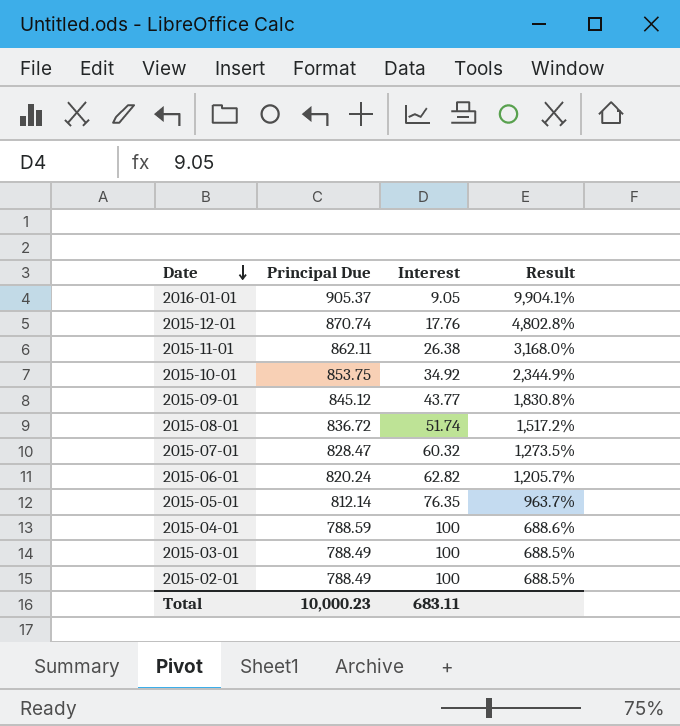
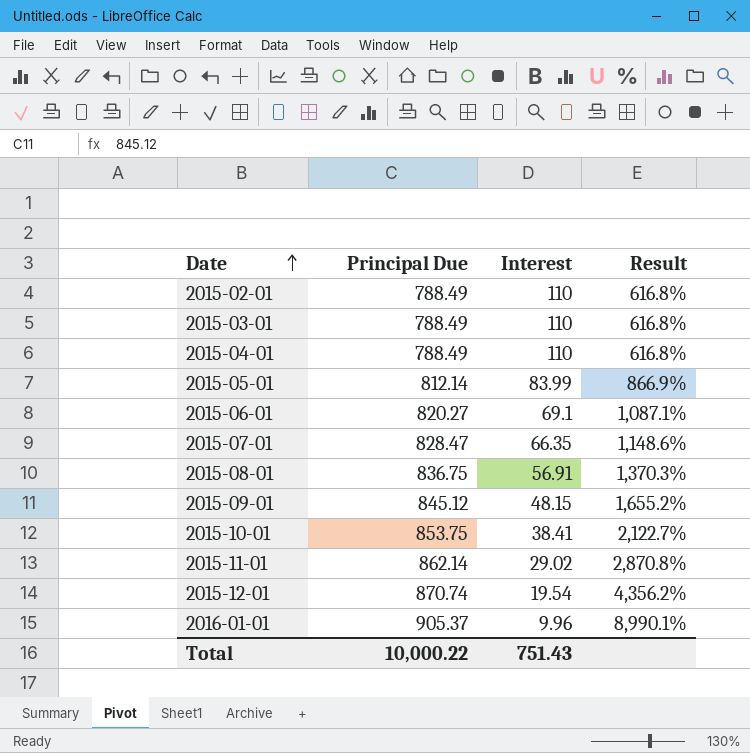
row order: Date descending -> Date ascending
2015-02-01 | Interest: 100 -> 110
2015-02-01 | Result: 688.5% -> 616.8%
2015-03-01 | Interest: 100 -> 110
2015-03-01 | Result: 688.5% -> 616.8%
2015-04-01 | Principal Due: 788.59 -> 788.49
2015-04-01 | Interest: 100 -> 110
2015-04-01 | Result: 688.6% -> 616.8%
2015-05-01 | Interest: 76.35 -> 83.99
2015-05-01 | Result: 963.7% -> 866.9%
2015-06-01 | Principal Due: 820.24 -> 820.27
2015-06-01 | Interest: 62.82 -> 69.1
2015-06-01 | Result: 1,205.7% -> 1,087.1%
2015-07-01 | Interest: 60.32 -> 66.35
2015-07-01 | Result: 1,273.5% -> 1,148.6%
2015-08-01 | Principal Due: 836.72 -> 836.75
2015-08-01 | Interest: 51.74 -> 56.91
2015-08-01 | Result: 1,517.2% -> 1,370.3%
2015-09-01 | Interest: 43.77 -> 48.15
2015-09-01 | Result: 1,830.8% -> 1,655.2%
2015-10-01 | Interest: 34.92 -> 38.41
2015-10-01 | Result: 2,344.9% -> 2,122.7%
2015-11-01 | Principal Due: 862.11 -> 862.14
2015-11-01 | Interest: 26.38 -> 29.02
2015-11-01 | Result: 3,168.0% -> 2,870.8%
2015-12-01 | Interest: 17.76 -> 19.54
2015-12-01 | Result: 4,802.8% -> 4,356.2%
2016-01-01 | Interest: 9.05 -> 9.96
2016-01-01 | Result: 9,904.1% -> 8,990.1%
Total | Principal Due: 10,000.23 -> 10,000.22
Total | Interest: 683.11 -> 751.43

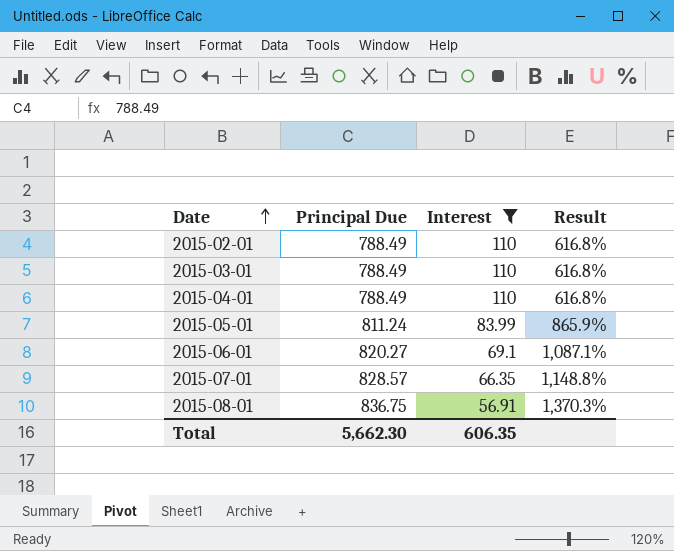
filter: none -> Interest >= 56.91
2015-05-01 | Principal Due: 812.14 -> 811.24
2015-05-01 | Result: 866.9% -> 865.9%
2015-07-01 | Principal Due: 828.47 -> 828.57
2015-07-01 | Result: 1,148.6% -> 1,148.8%
Total | Principal Due: 10,000.22 -> 5,662.30
Total | Interest: 751.43 -> 606.35

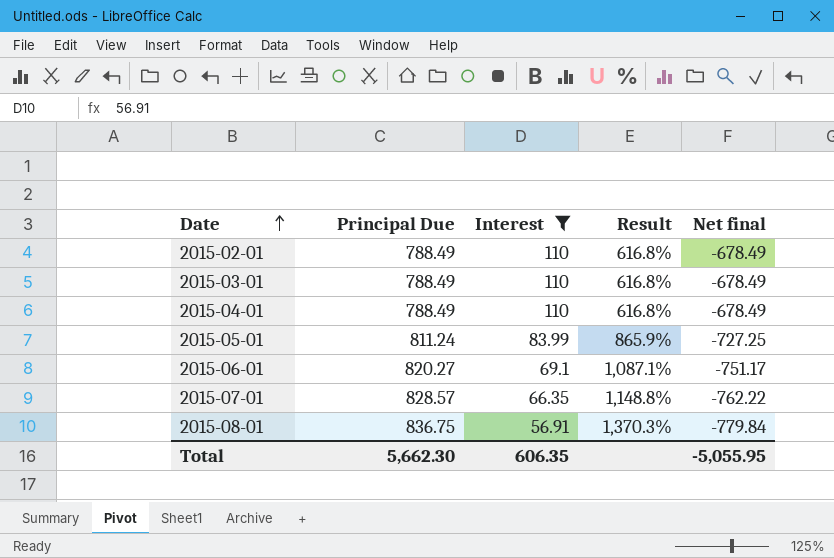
column Net final | formula: none -> [Interest] - [Principal Due]

